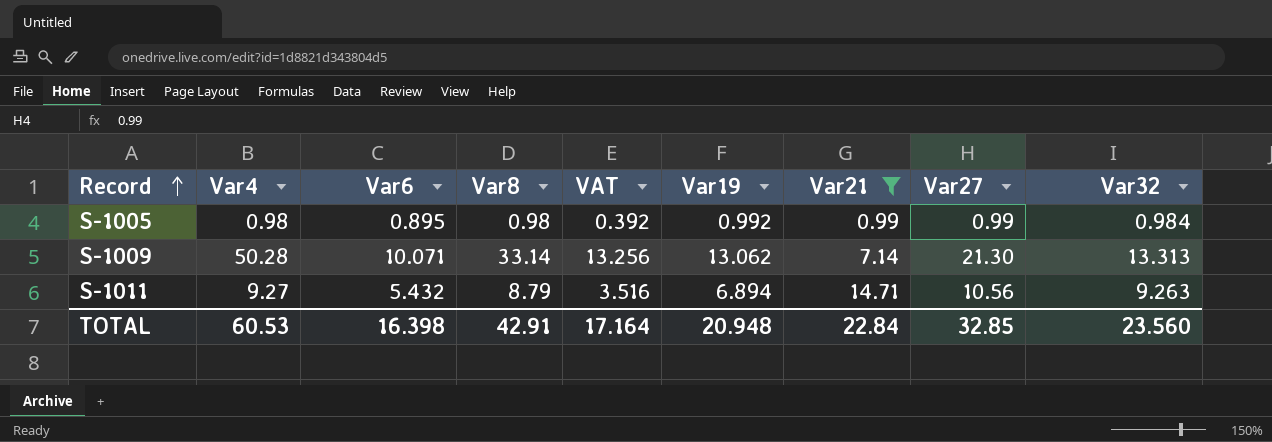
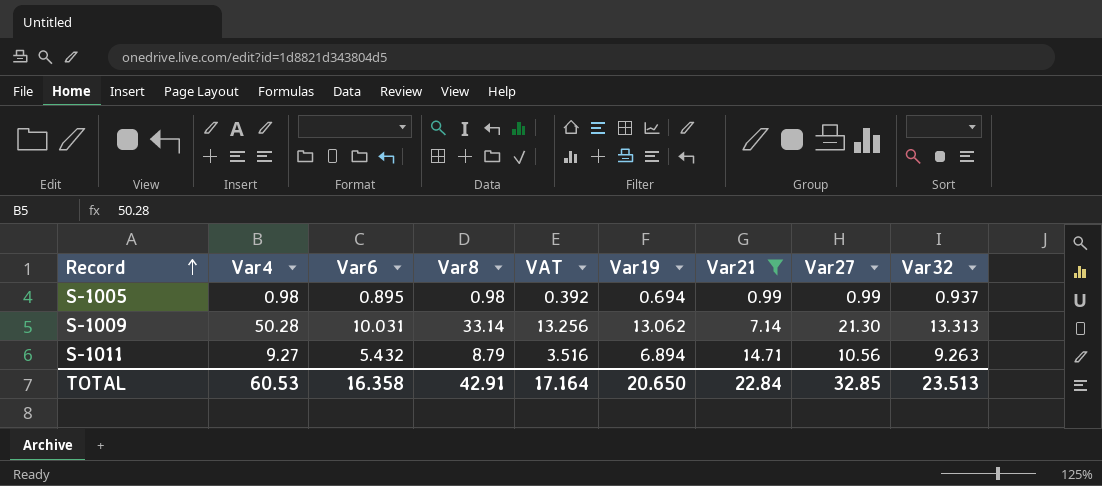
S-1005 | Var19: 0.992 -> 0.694
S-1005 | Var32: 0.984 -> 0.937
S-1009 | Var6: 10.071 -> 10.031
TOTAL | Var6: 16.398 -> 16.358
TOTAL | Var19: 20.948 -> 20.650
TOTAL | Var32: 23.560 -> 23.513

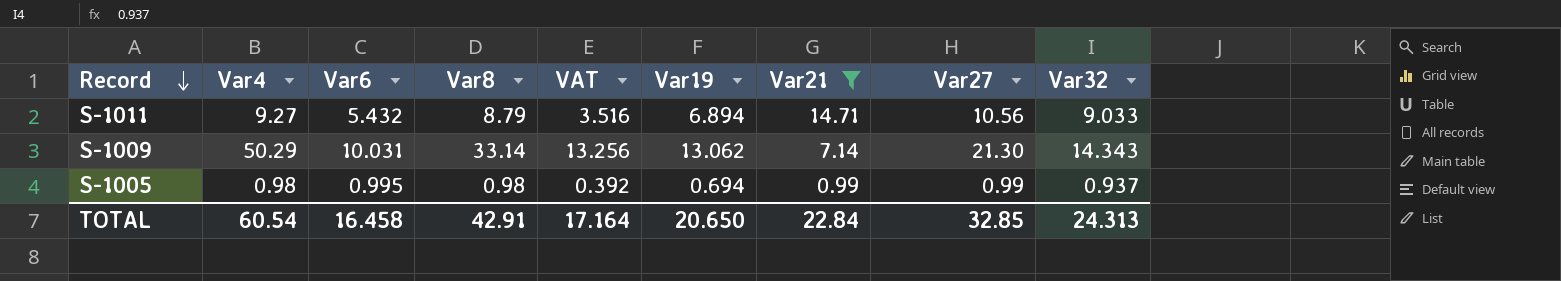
row order: Record ascending -> Record descending
S-1011 | Var32: 9.263 -> 9.033
S-1009 | Var4: 50.28 -> 50.29
S-1009 | Var32: 13.313 -> 14.343
S-1005 | Var6: 0.895 -> 0.995
TOTAL | Var4: 60.53 -> 60.54
TOTAL | Var6: 16.358 -> 16.458
TOTAL | Var32: 23.513 -> 24.313

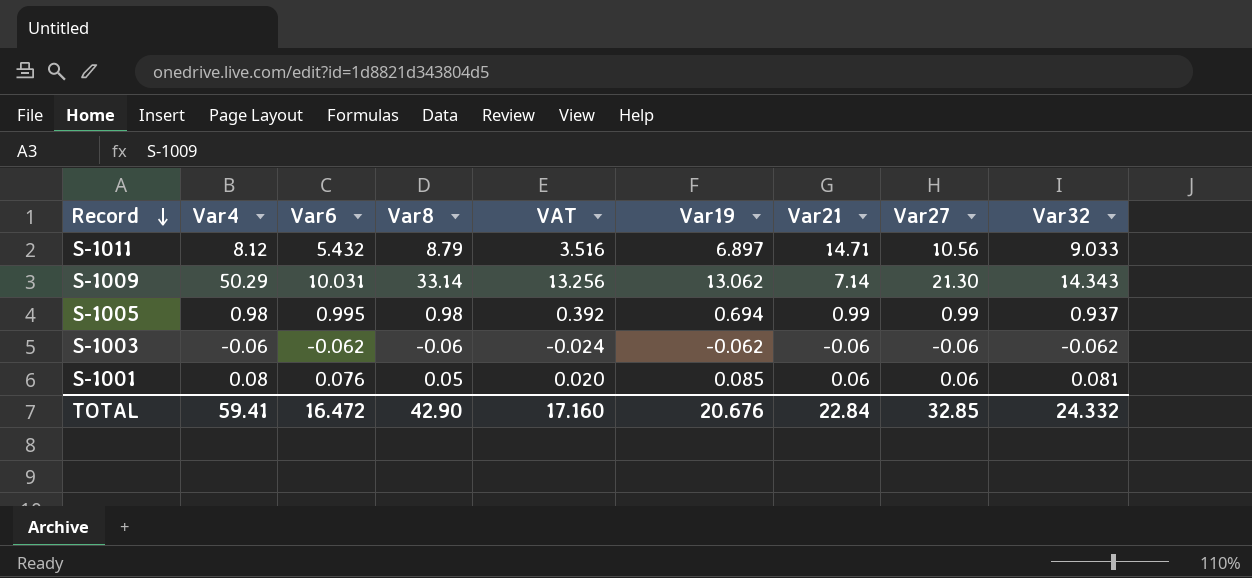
filter: Var21 >= 0.99 -> none
S-1011 | Var4: 9.27 -> 8.12
S-1011 | Var19: 6.894 -> 6.897
TOTAL | Var4: 60.54 -> 59.41
TOTAL | Var6: 16.458 -> 16.472
TOTAL | Var8: 42.91 -> 42.90
TOTAL | VAT: 17.164 -> 17.160
TOTAL | Var19: 20.650 -> 20.676
TOTAL | Var32: 24.313 -> 24.332

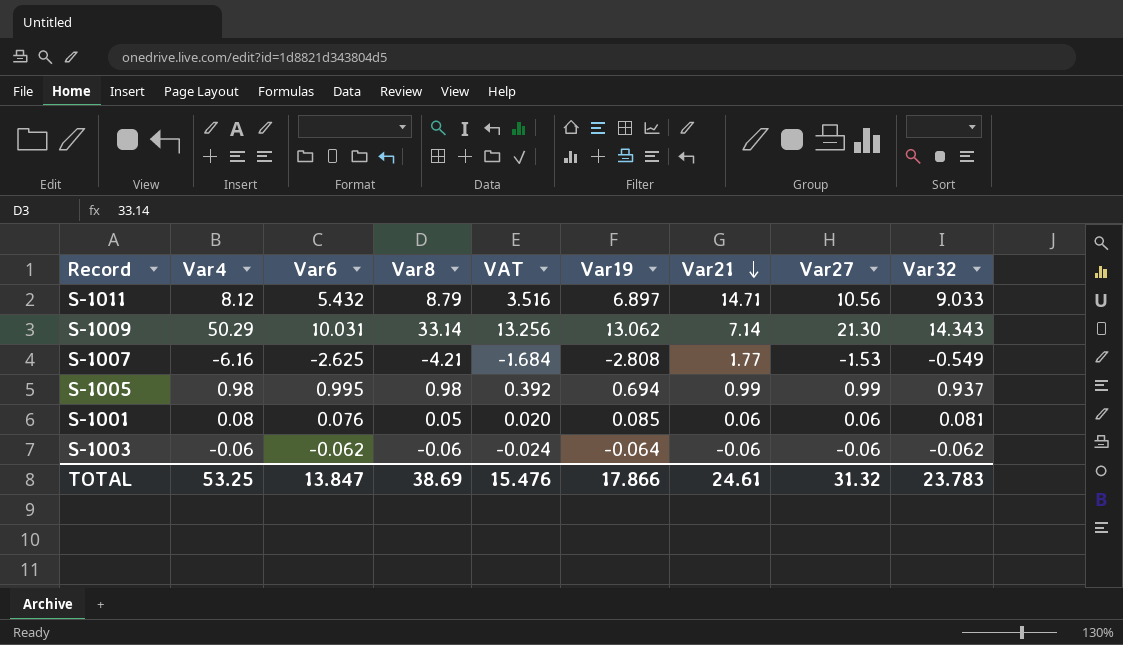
row order: Record descending -> Var21 descending
row S-1007: none -> -6.16 | -2.625 | -4.21 | -1.684 | -2.808 | 1.77 | -1.53 | -0.549
S-1003 | Var19: -0.062 -> -0.064
TOTAL | Var4: 59.41 -> 53.25
TOTAL | Var6: 16.472 -> 13.847
TOTAL | Var8: 42.90 -> 38.69
TOTAL | VAT: 17.160 -> 15.476
TOTAL | Var19: 20.676 -> 17.866
TOTAL | Var21: 22.84 -> 24.61
TOTAL | Var27: 32.85 -> 31.32
TOTAL | Var32: 24.332 -> 23.783

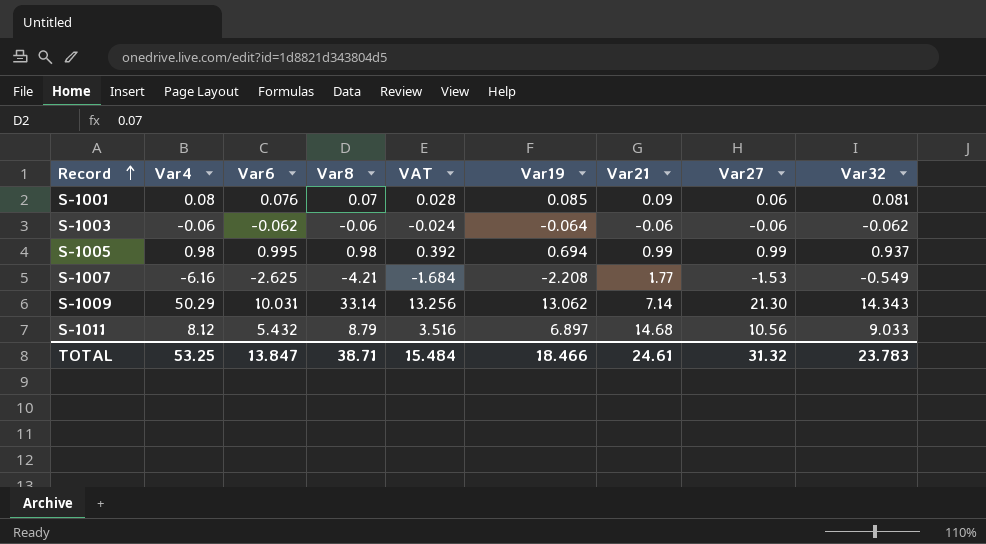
row order: Var21 descending -> Record ascending
S-1001 | Var8: 0.05 -> 0.07
S-1001 | VAT: 0.020 -> 0.028
S-1001 | Var21: 0.06 -> 0.09
S-1007 | Var19: -2.808 -> -2.208
S-1011 | Var21: 14.71 -> 14.68
TOTAL | Var8: 38.69 -> 38.71
TOTAL | VAT: 15.476 -> 15.484
TOTAL | Var19: 17.866 -> 18.466

